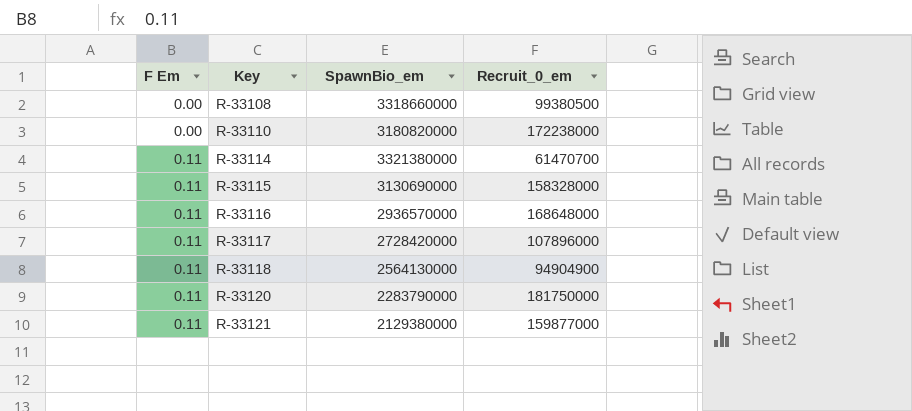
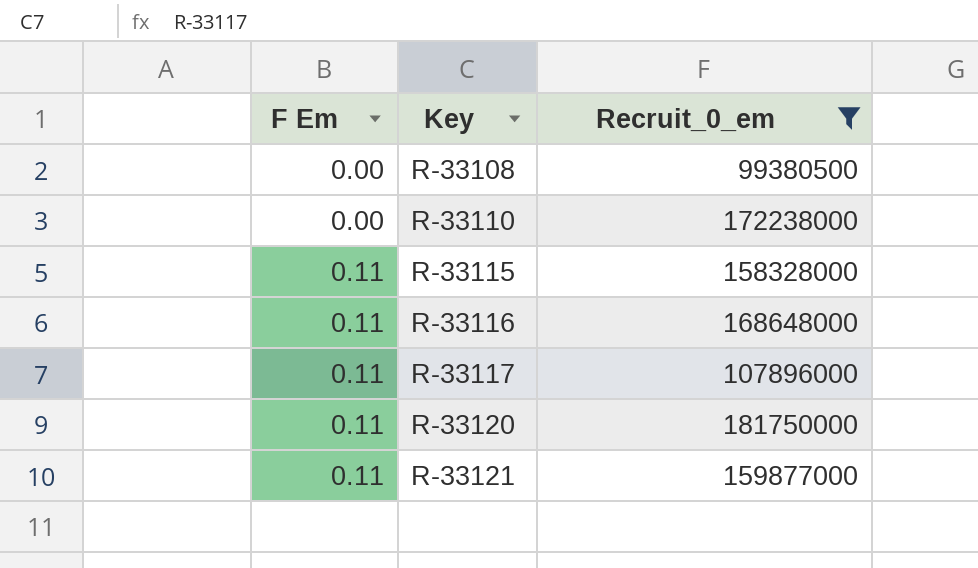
filter: none -> Recruit_0_em >= 99380500
column SpawnBio_em | position: 3 -> none

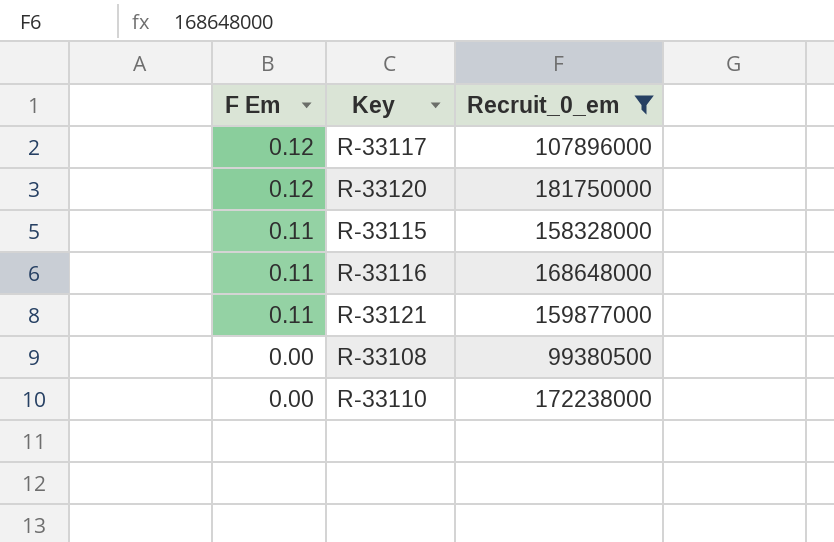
row order: F Em ascending -> F Em descending
R-33117 | F Em: 0.11 -> 0.12
R-33120 | F Em: 0.11 -> 0.12

